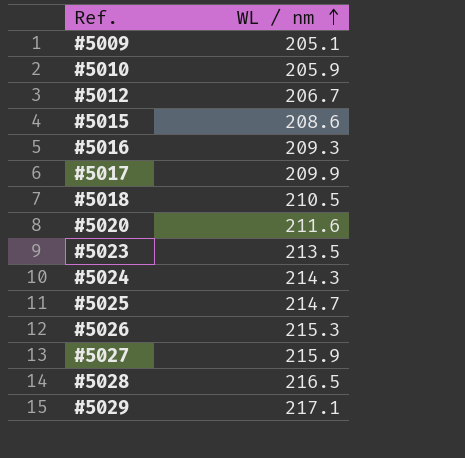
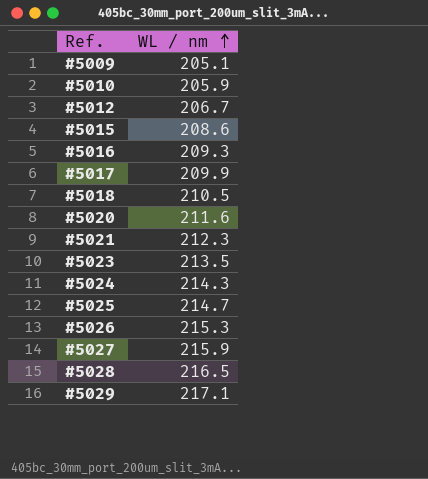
row #5021: none -> 212.3

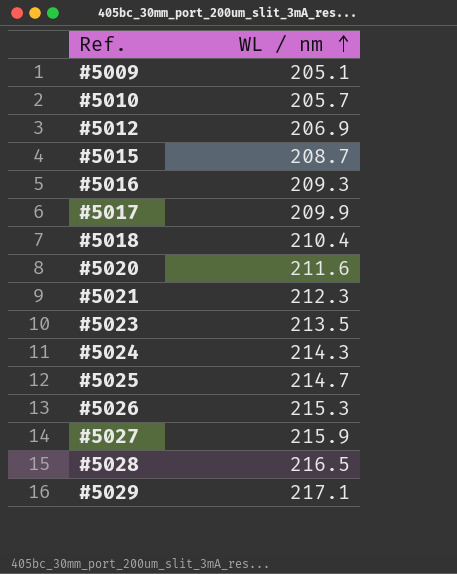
#5010 | WL / nm: 205.9 -> 205.7
#5012 | WL / nm: 206.7 -> 206.9
#5015 | WL / nm: 208.6 -> 208.7
#5018 | WL / nm: 210.5 -> 210.4

